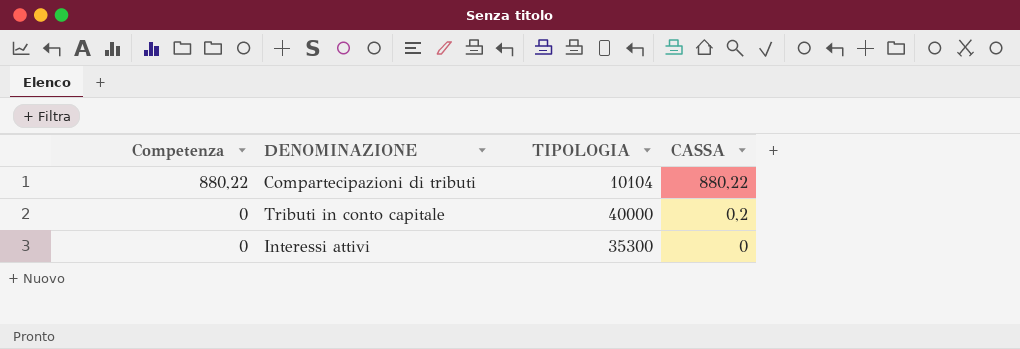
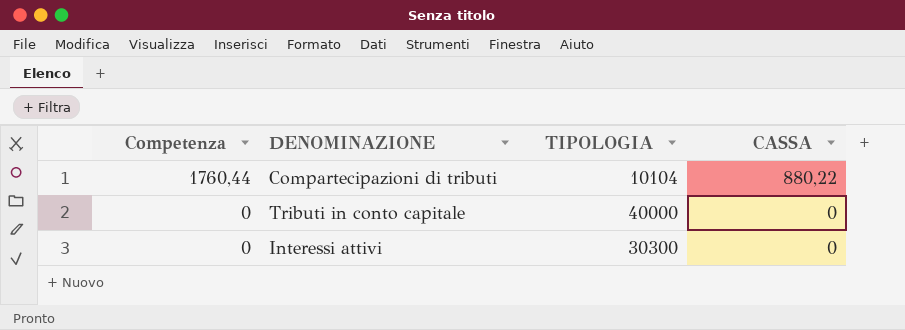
Compartecipazioni di tributi | Competenza: 880,22 -> 1760,44
Tributi in conto capitale | CASSA: 0,2 -> 0
Interessi attivi | TIPOLOGIA: 35300 -> 30300

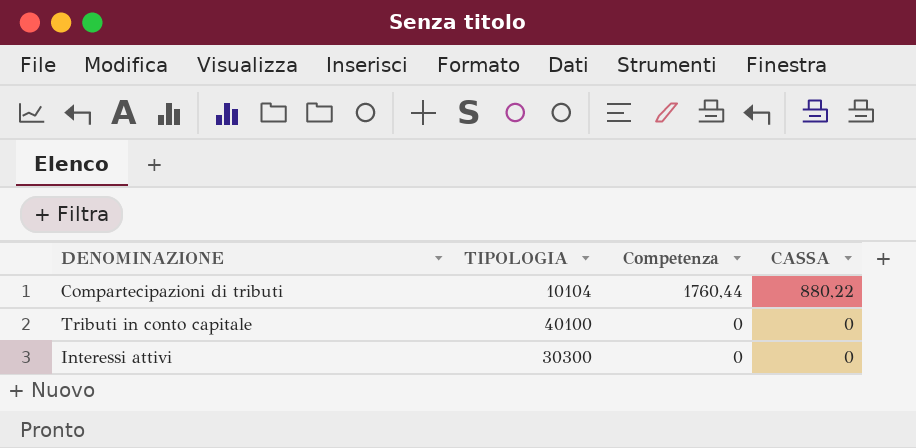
column Competenza | position: 1 -> 3
Tributi in conto capitale | TIPOLOGIA: 40000 -> 40100

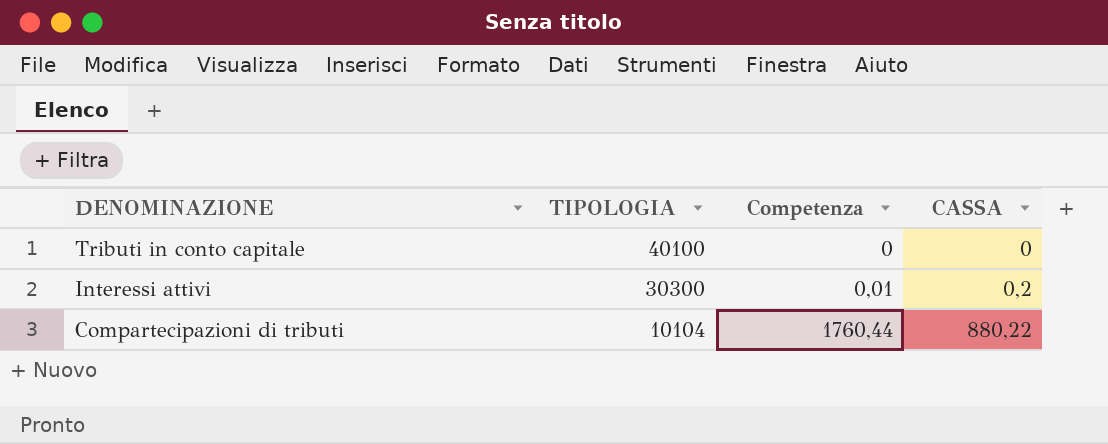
row order: Competenza descending -> DENOMINAZIONE descending
Interessi attivi | Competenza: 0 -> 0,01
Interessi attivi | CASSA: 0 -> 0,2

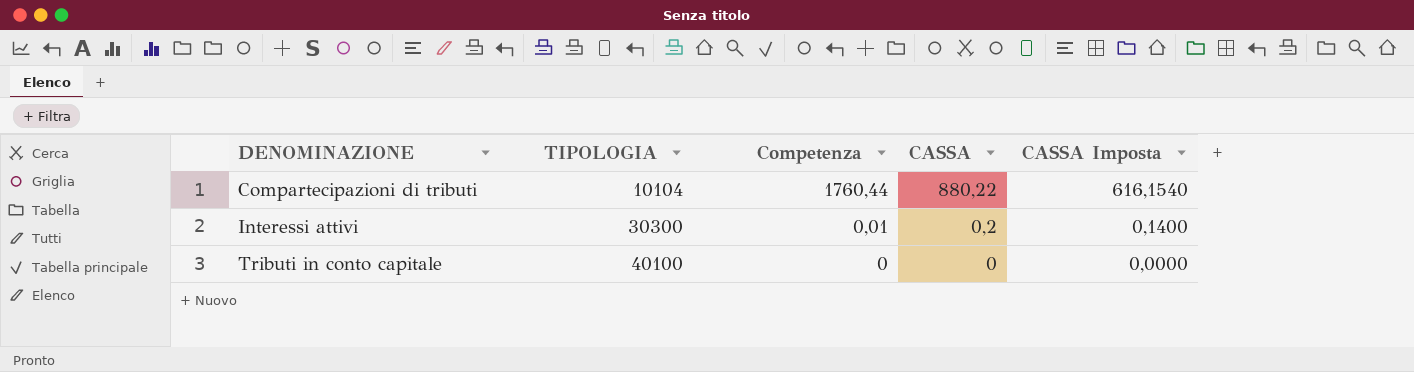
row order: DENOMINAZIONE descending -> DENOMINAZIONE ascending
column CASSA Imposta | formula: none -> [CASSA] * 0,7

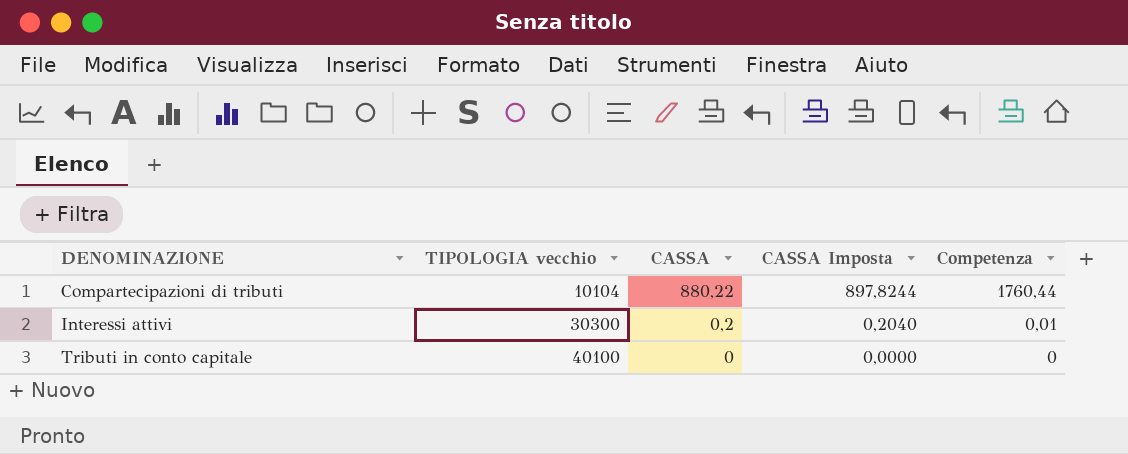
column name: TIPOLOGIA -> TIPOLOGIA vecchio
column CASSA Imposta | formula: [CASSA] * 0,7 -> [CASSA] * 1,02
column Competenza | position: 3 -> 5

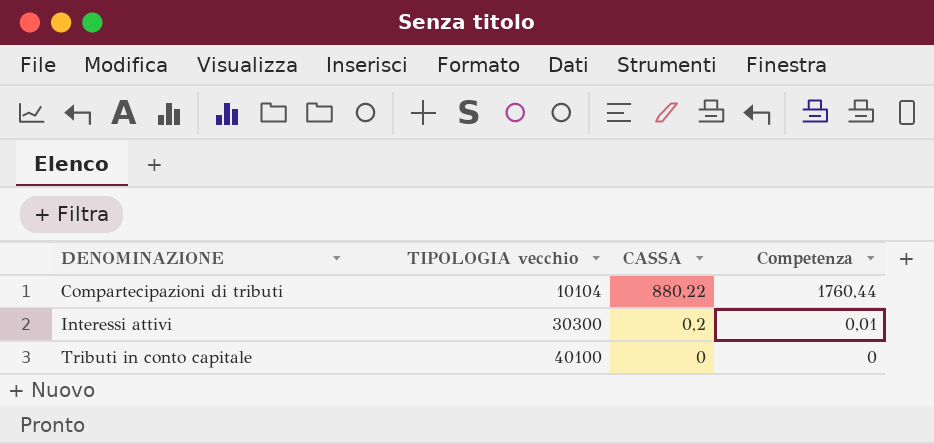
column CASSA Imposta | formula: [CASSA] * 1,02 -> none

